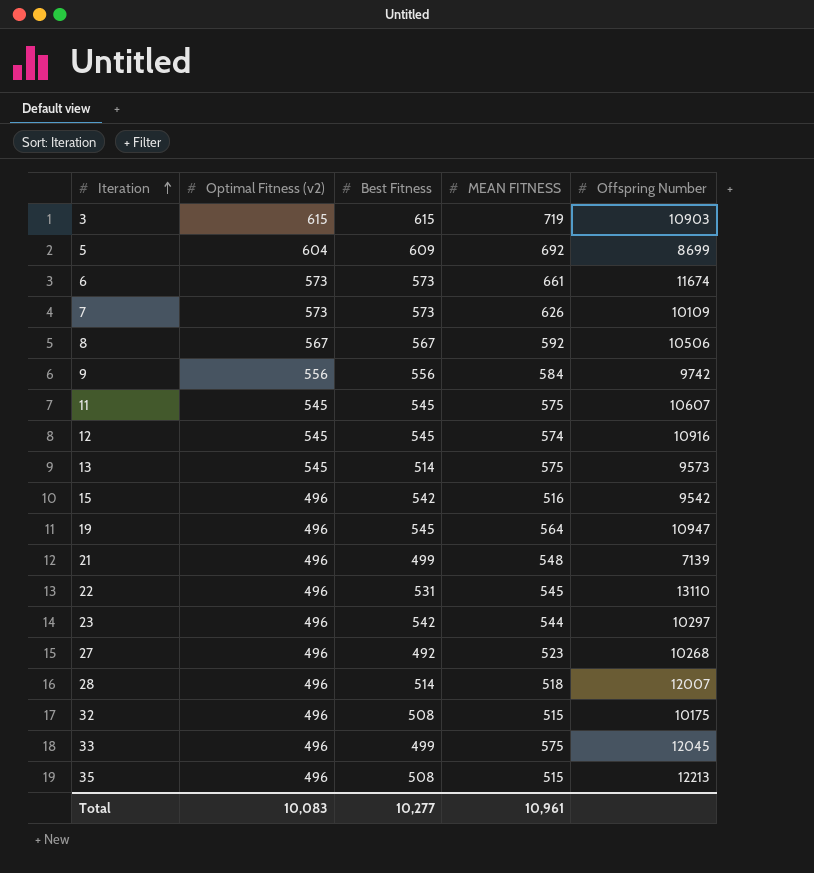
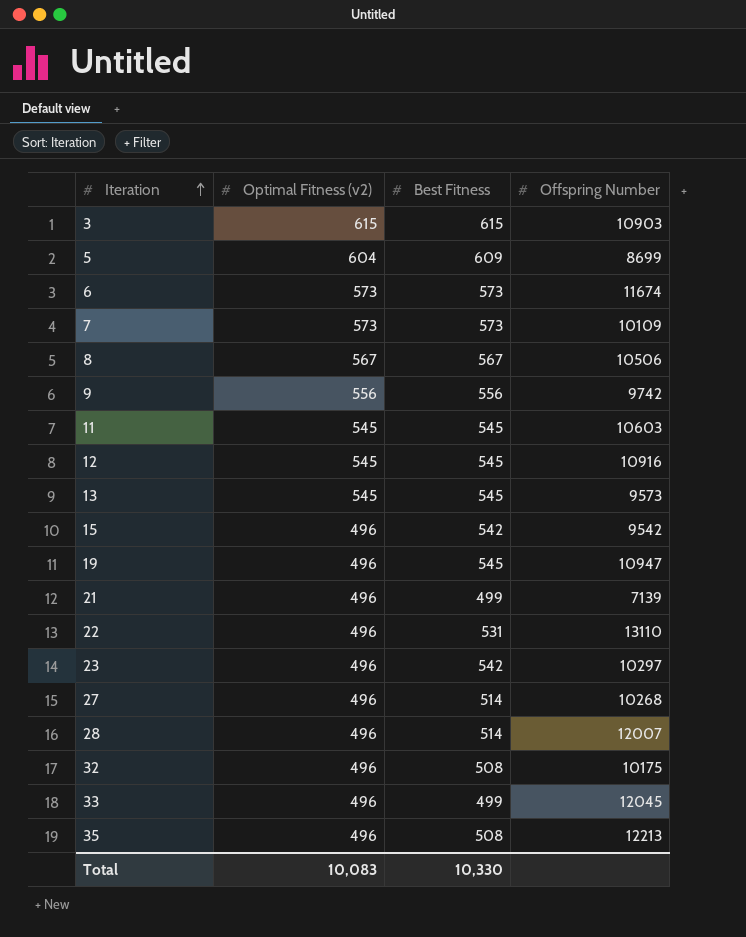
column MEAN FITNESS | position: 4 -> none
11 | Offspring Number: 10607 -> 10603
13 | Best Fitness: 514 -> 545
27 | Best Fitness: 492 -> 514
Total | Best Fitness: 10,277 -> 10,330

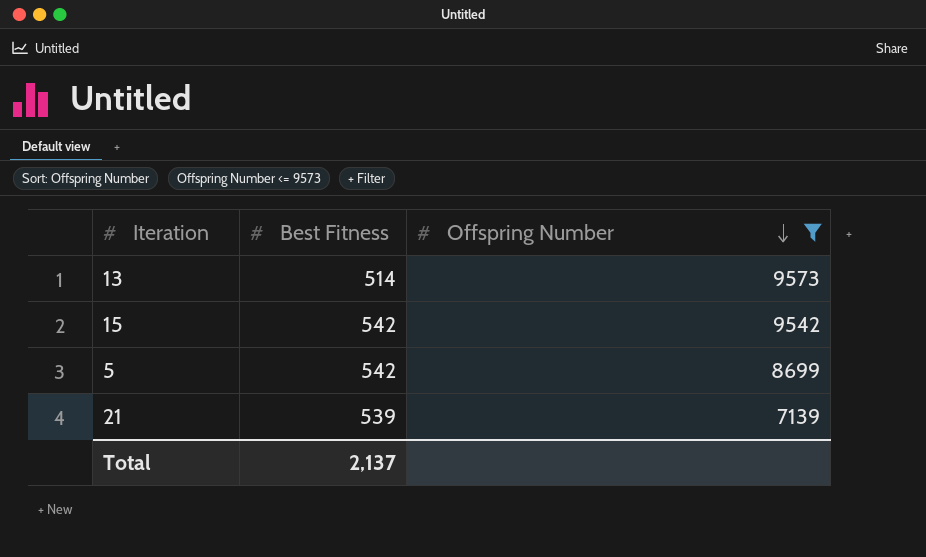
filter: none -> Offspring Number <= 9573
row order: Iteration ascending -> Offspring Number descending
column Optimal Fitness (v2) | position: 2 -> none
13 | Best Fitness: 545 -> 514
5 | Best Fitness: 609 -> 542
21 | Best Fitness: 499 -> 539
Total | Best Fitness: 10,330 -> 2,137

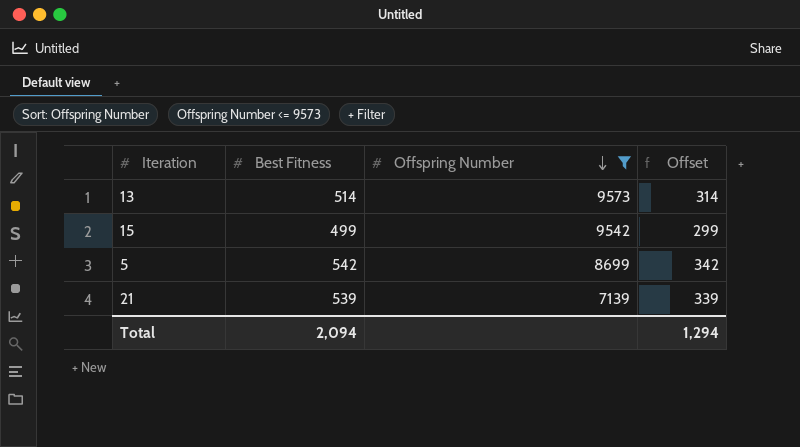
column Offset | formula: none -> [Best Fitness] - 200
15 | Best Fitness: 542 -> 499
Total | Best Fitness: 2,137 -> 2,094

